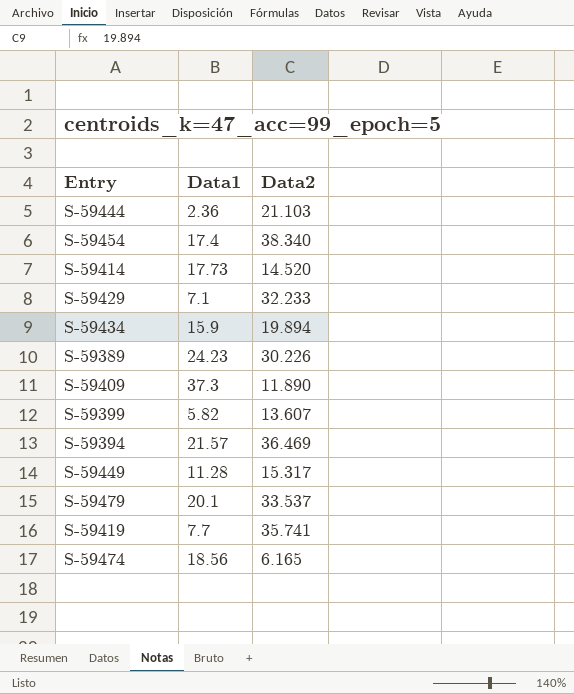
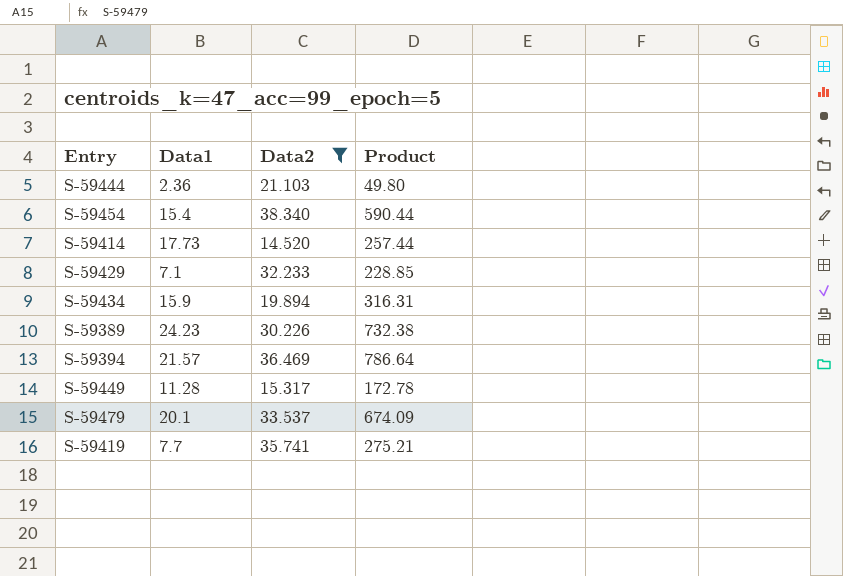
filter: none -> Data2 >= 14.520
column Product | formula: none -> [Data1] * [Data2]
S-59454 | Data1: 17.4 -> 15.4

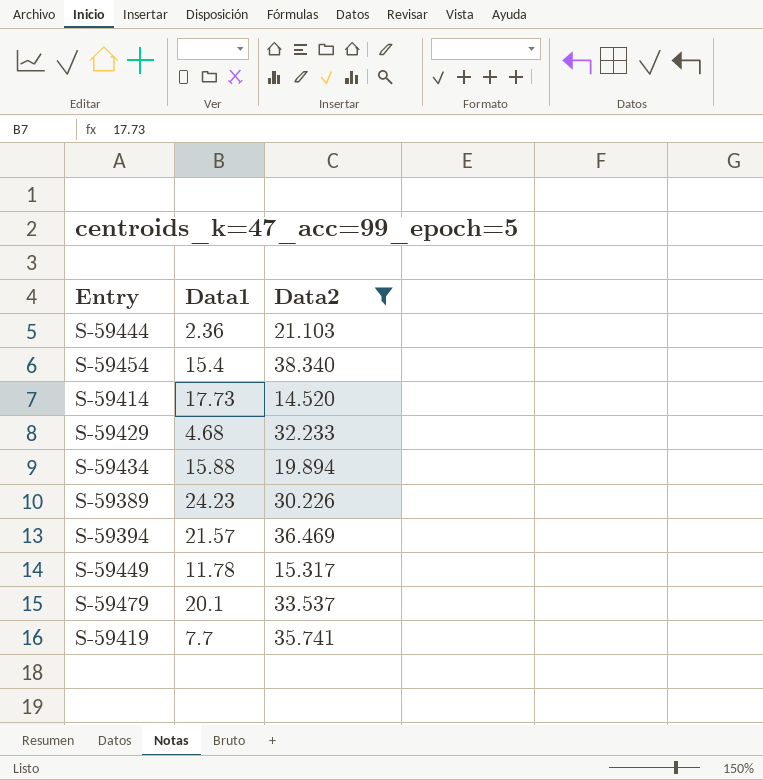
column Product | formula: [Data1] * [Data2] -> none
S-59429 | Data1: 7.1 -> 4.68
S-59434 | Data1: 15.9 -> 15.88
S-59449 | Data1: 11.28 -> 11.78

